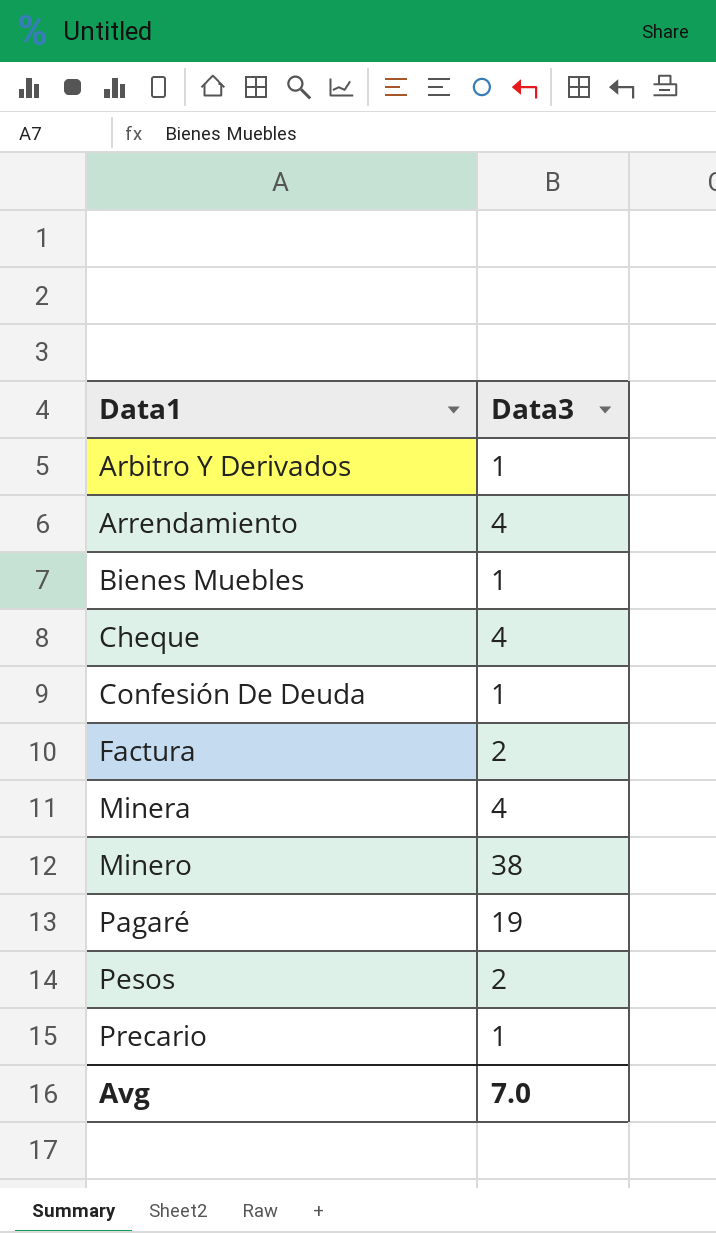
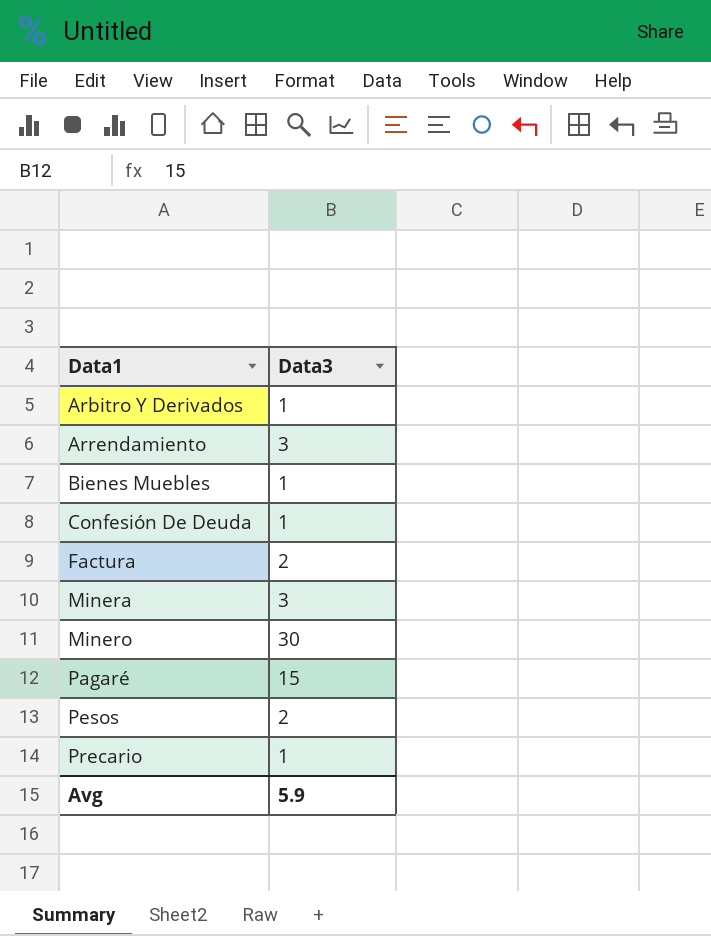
row Cheque: 4 -> none
Arrendamiento | Data3: 4 -> 3
Minera | Data3: 4 -> 3
Minero | Data3: 38 -> 30
Pagaré | Data3: 19 -> 15
Avg | Data3: 7.0 -> 5.9

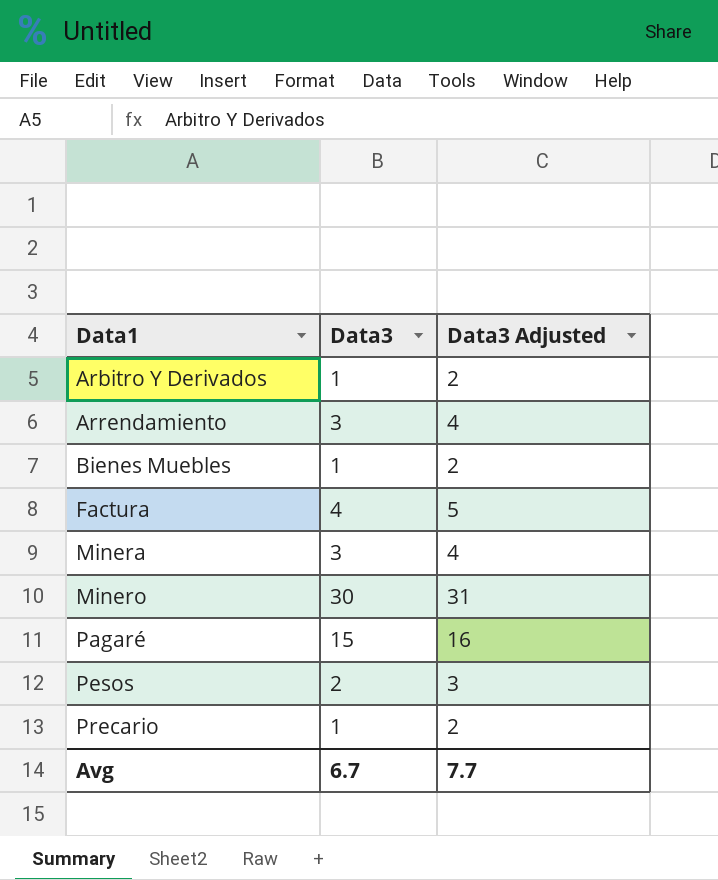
column Data3 Adjusted | formula: none -> [Data3] + 1
row Confesión De Deuda: 1 -> none
Factura | Data3: 2 -> 4
Avg | Data3: 5.9 -> 6.7

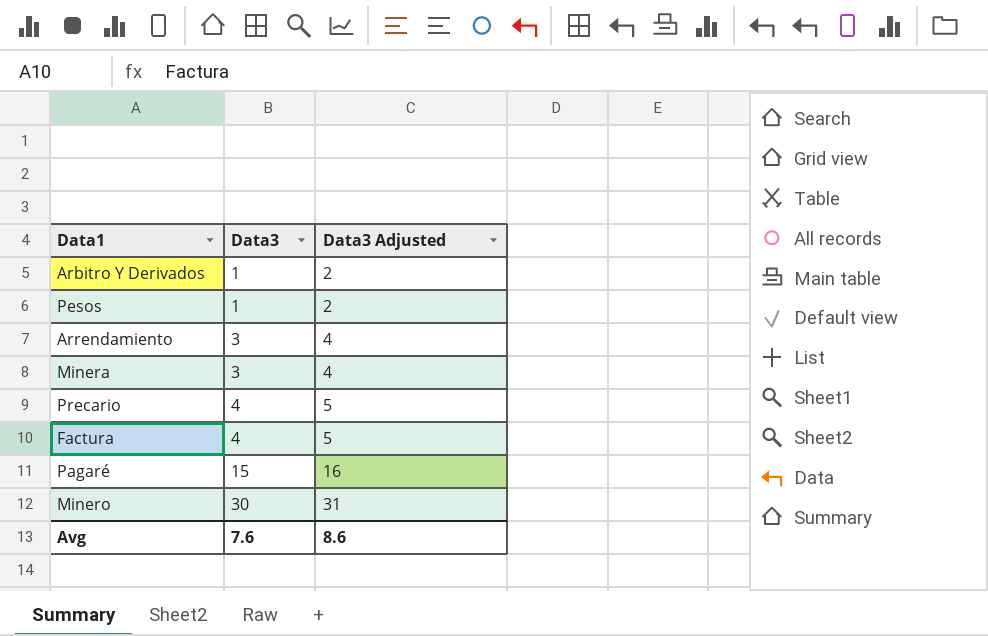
row order: Data1 ascending -> Data3 ascending
row Bienes Muebles: 1 | 2 -> none
Pesos | Data3: 2 -> 1
Pesos | Data3 Adjusted: 3 -> 2
Precario | Data3: 1 -> 4
Precario | Data3 Adjusted: 2 -> 5
Avg | Data3: 6.7 -> 7.6
Avg | Data3 Adjusted: 7.7 -> 8.6

